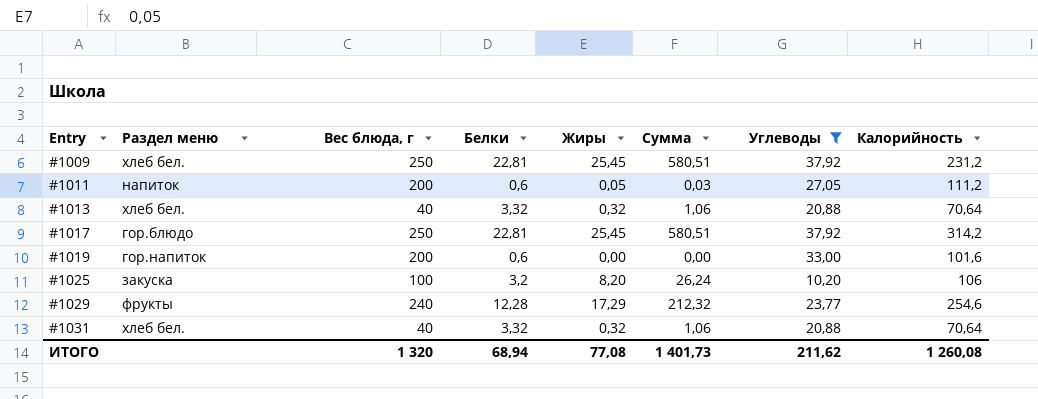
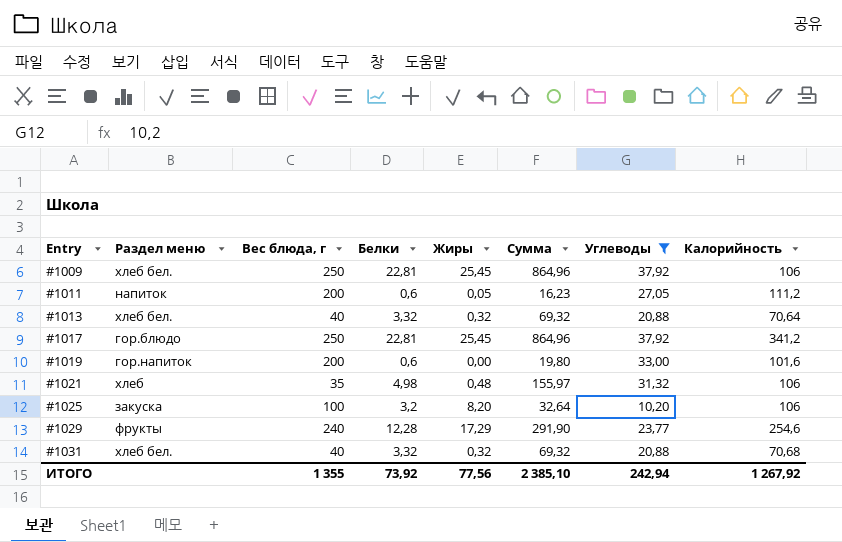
column Сумма | formula: [Белки] * [Жиры] -> [Белки] * [Углеводы]
#1009 | Калорийность: 231,2 -> 106
#1017 | Калорийность: 314,2 -> 341,2
row #1021: none -> хлеб | 35 | 4,98 | 0,48 | 155,97 | 31,32 | 106
#1031 | Калорийность: 70,64 -> 70,68
ИТОГО | Вес блюда, г: 1 320 -> 1 355
ИТОГО | Белки: 68,94 -> 73,92
ИТОГО | Жиры: 77,08 -> 77,56
ИТОГО | Сумма: 1 401,73 -> 2 385,10
ИТОГО | Углеводы: 211,62 -> 242,94
ИТОГО | Калорийность: 1 260,08 -> 1 267,92

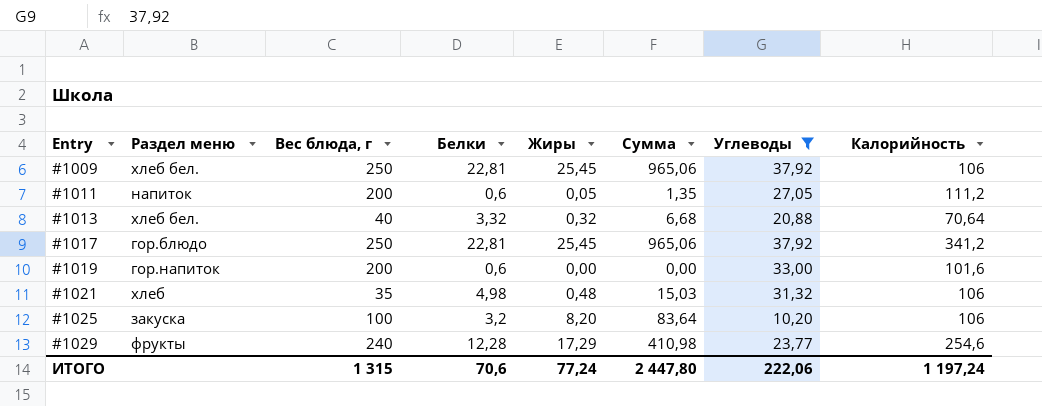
column Сумма | formula: [Белки] * [Углеводы] -> [Жиры] * [Углеводы]
row #1031: хлеб бел. | 40 | 3,32 | 0,32 | 69,32 | 20,88 | 70,68 -> none
ИТОГО | Вес блюда, г: 1 355 -> 1 315
ИТОГО | Белки: 73,92 -> 70,6
ИТОГО | Жиры: 77,56 -> 77,24
ИТОГО | Сумма: 2 385,10 -> 2 447,80
ИТОГО | Углеводы: 242,94 -> 222,06
ИТОГО | Калорийность: 1 267,92 -> 1 197,24

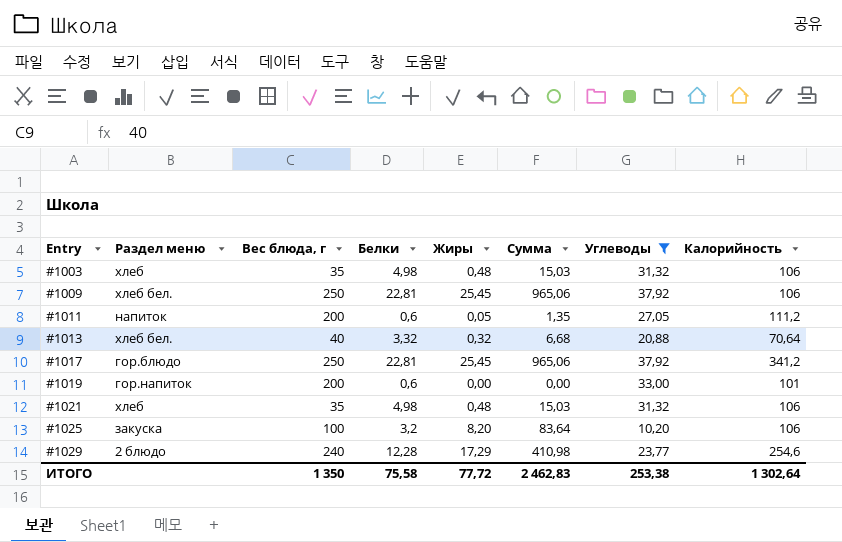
row #1003: none -> хлеб | 35 | 4,98 | 0,48 | 15,03 | 31,32 | 106
#1019 | Калорийность: 101,6 -> 101
#1029 | Раздел меню: фрукты -> 2 блюдо
ИТОГО | Вес блюда, г: 1 315 -> 1 350
ИТОГО | Белки: 70,6 -> 75,58
ИТОГО | Жиры: 77,24 -> 77,72
ИТОГО | Сумма: 2 447,80 -> 2 462,83
ИТОГО | Углеводы: 222,06 -> 253,38
ИТОГО | Калорийность: 1 197,24 -> 1 302,64

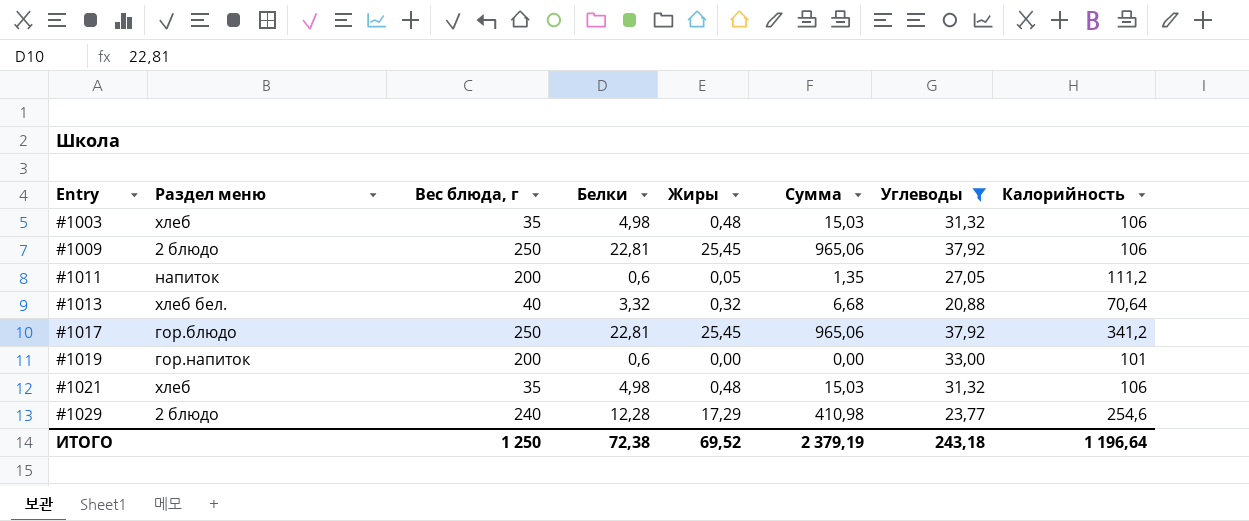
row #1025: закуска | 100 | 3,2 | 8,20 | 83,64 | 10,20 | 106 -> none
#1009 | Раздел меню: хлеб бел. -> 2 блюдо
ИТОГО | Вес блюда, г: 1 350 -> 1 250
ИТОГО | Белки: 75,58 -> 72,38
ИТОГО | Жиры: 77,72 -> 69,52
ИТОГО | Сумма: 2 462,83 -> 2 379,19
ИТОГО | Углеводы: 253,38 -> 243,18
ИТОГО | Калорийность: 1 302,64 -> 1 196,64

